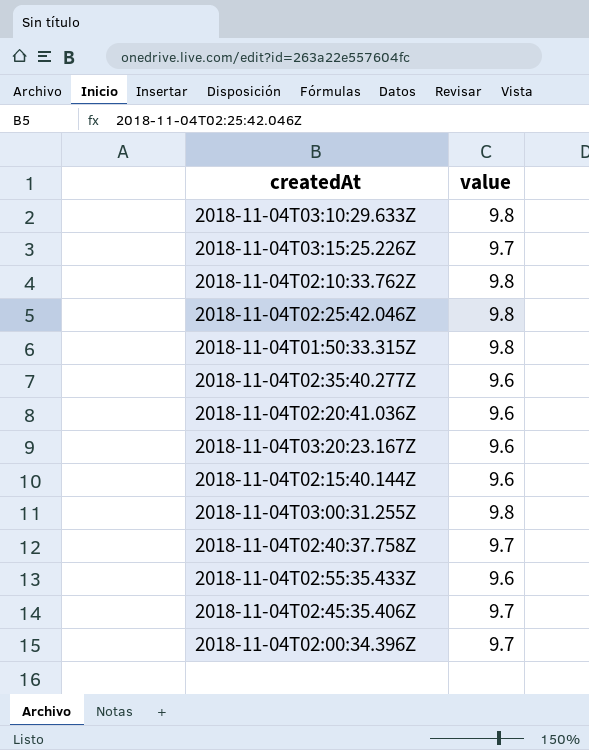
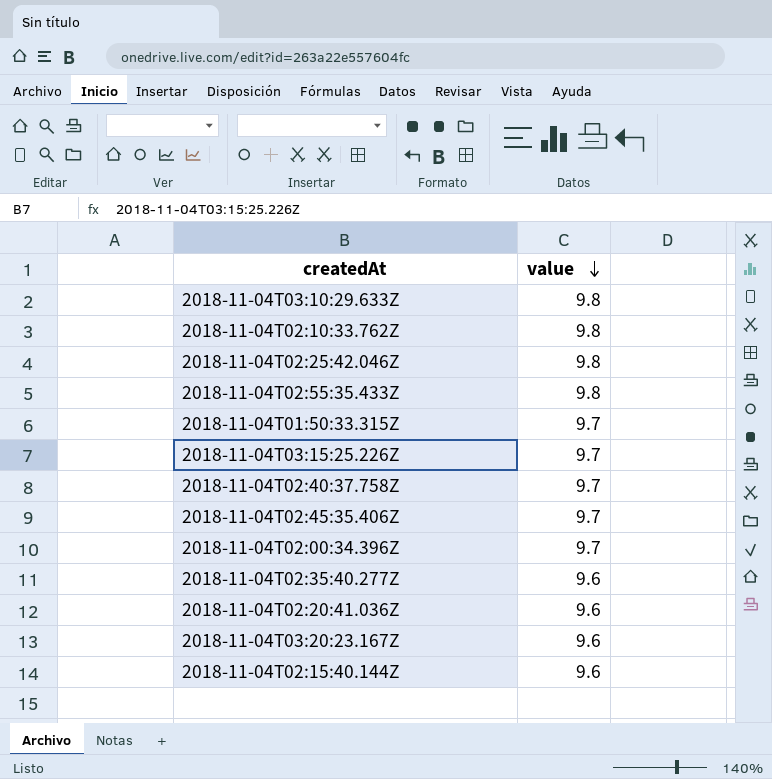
row order: none -> value descending
row 2018-11-04T03:00:31.255Z: 9.8 -> none
2018-11-04T02:55:35.433Z | value: 9.6 -> 9.8
2018-11-04T01:50:33.315Z | value: 9.8 -> 9.7

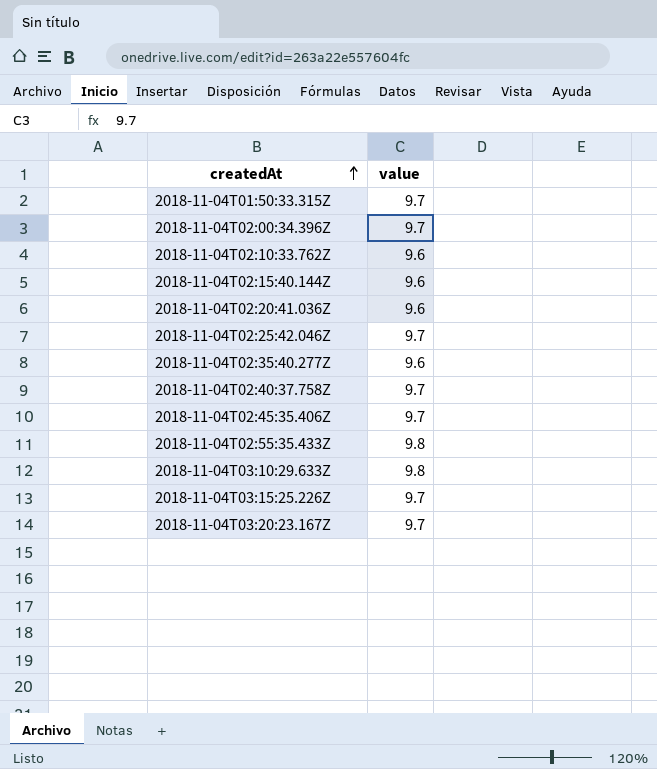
row order: value descending -> createdAt ascending
2018-11-04T02:10:33.762Z | value: 9.8 -> 9.6
2018-11-04T02:25:42.046Z | value: 9.8 -> 9.7
2018-11-04T03:20:23.167Z | value: 9.6 -> 9.7

